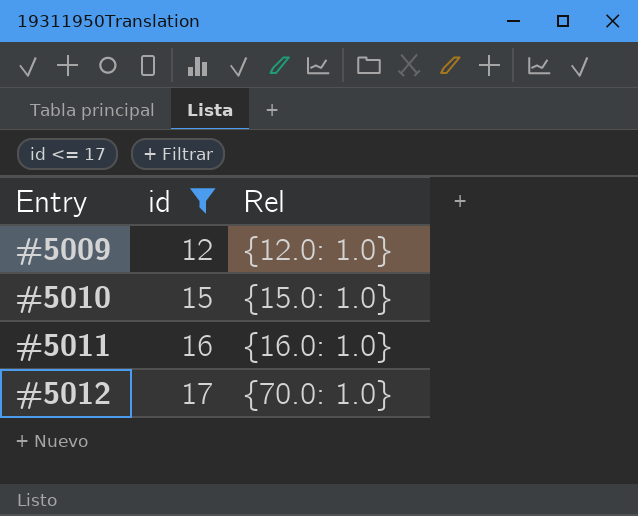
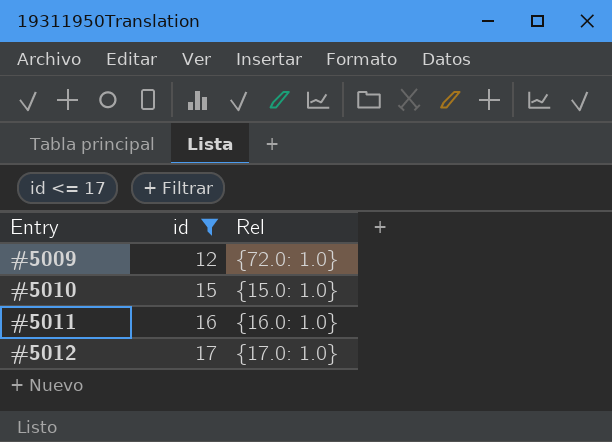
#5009 | Rel: {12.0: 1.0} -> {72.0: 1.0}
#5012 | Rel: {70.0: 1.0} -> {17.0: 1.0}

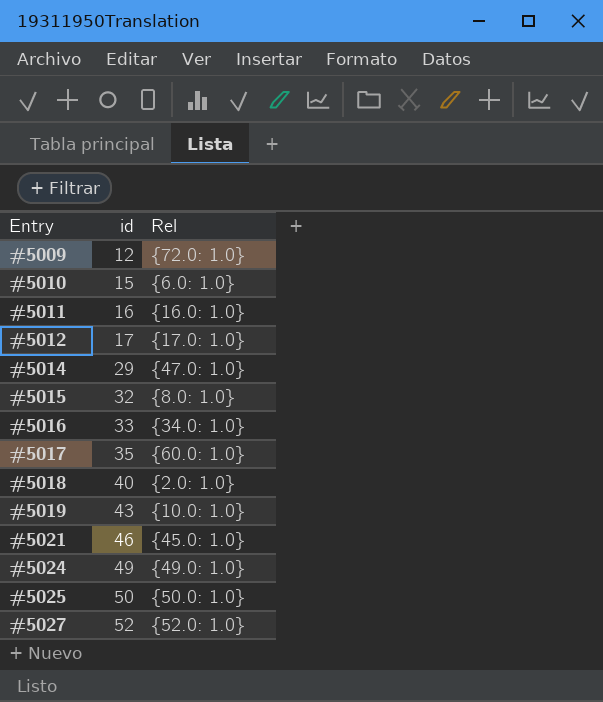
filter: id <= 17 -> none
#5010 | Rel: {15.0: 1.0} -> {6.0: 1.0}

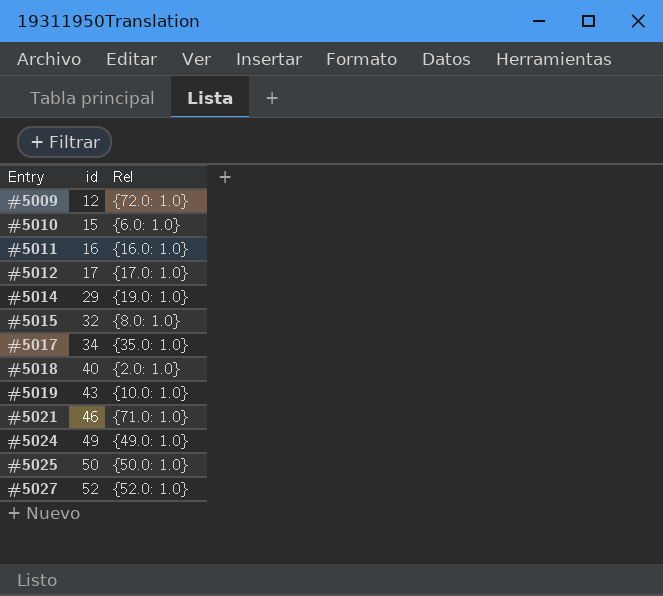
row #5016: 33 | {34.0: 1.0} -> none
#5014 | Rel: {47.0: 1.0} -> {19.0: 1.0}
#5017 | id: 35 -> 34
#5017 | Rel: {60.0: 1.0} -> {35.0: 1.0}
#5021 | Rel: {45.0: 1.0} -> {71.0: 1.0}

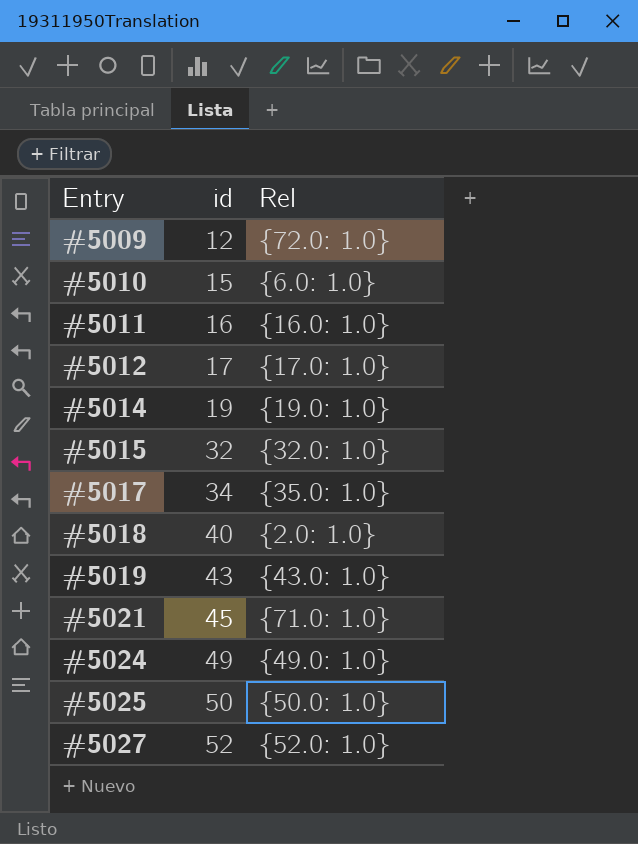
#5014 | id: 29 -> 19
#5015 | Rel: {8.0: 1.0} -> {32.0: 1.0}
#5019 | Rel: {10.0: 1.0} -> {43.0: 1.0}
#5021 | id: 46 -> 45

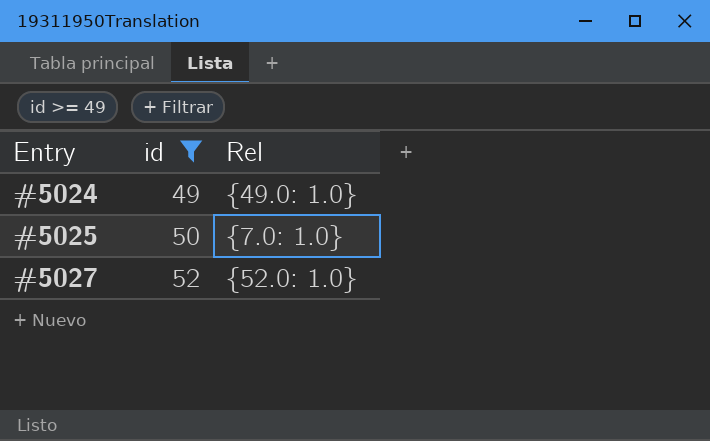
filter: none -> id >= 49
#5025 | Rel: {50.0: 1.0} -> {7.0: 1.0}

